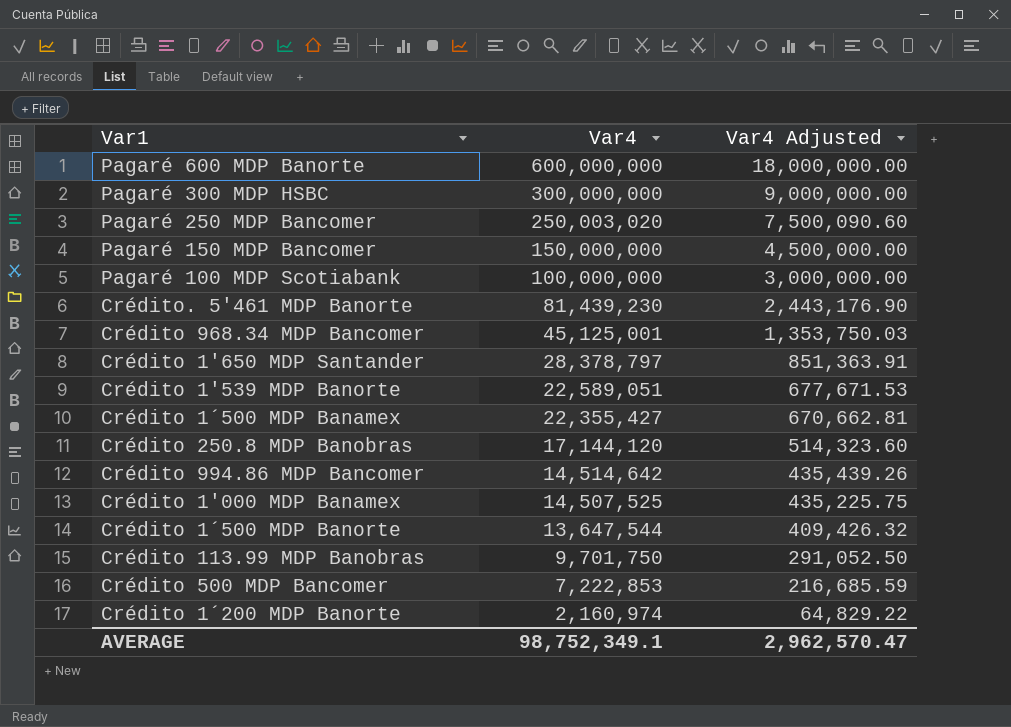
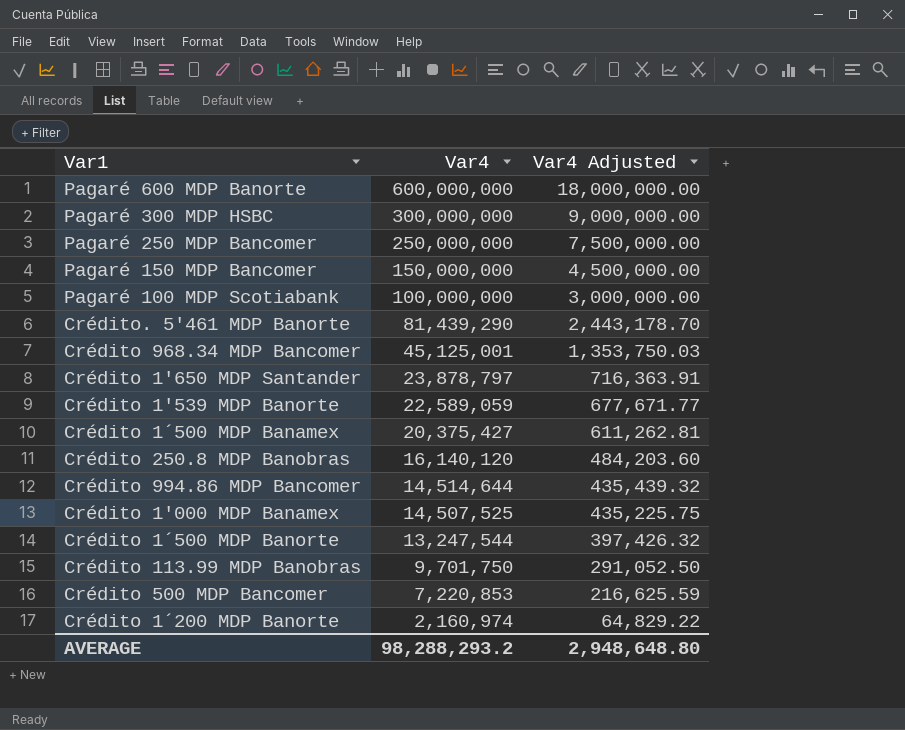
Pagaré 250 MDP Bancomer | Var4: 250,003,020 -> 250,000,000
Pagaré 250 MDP Bancomer | Var4 Adjusted: 7,500,090.60 -> 7,500,000.00
Crédito. 5'461 MDP Banorte | Var4: 81,439,230 -> 81,439,290
Crédito. 5'461 MDP Banorte | Var4 Adjusted: 2,443,176.90 -> 2,443,178.70
Crédito 1'650 MDP Santander | Var4: 28,378,797 -> 23,878,797
Crédito 1'650 MDP Santander | Var4 Adjusted: 851,363.91 -> 716,363.91
Crédito 1'539 MDP Banorte | Var4: 22,589,051 -> 22,589,059
Crédito 1'539 MDP Banorte | Var4 Adjusted: 677,671.53 -> 677,671.77
Crédito 1´500 MDP Banamex | Var4: 22,355,427 -> 20,375,427
Crédito 1´500 MDP Banamex | Var4 Adjusted: 670,662.81 -> 611,262.81
Crédito 250.8 MDP Banobras | Var4: 17,144,120 -> 16,140,120
Crédito 250.8 MDP Banobras | Var4 Adjusted: 514,323.60 -> 484,203.60
Crédito 994.86 MDP Bancomer | Var4: 14,514,642 -> 14,514,644
Crédito 994.86 MDP Bancomer | Var4 Adjusted: 435,439.26 -> 435,439.32
Crédito 1´500 MDP Banorte | Var4: 13,647,544 -> 13,247,544
Crédito 1´500 MDP Banorte | Var4 Adjusted: 409,426.32 -> 397,426.32
Crédito 500 MDP Bancomer | Var4: 7,222,853 -> 7,220,853
Crédito 500 MDP Bancomer | Var4 Adjusted: 216,685.59 -> 216,625.59
AVERAGE | Var4: 98,752,349.1 -> 98,288,293.2
AVERAGE | Var4 Adjusted: 2,962,570.47 -> 2,948,648.80

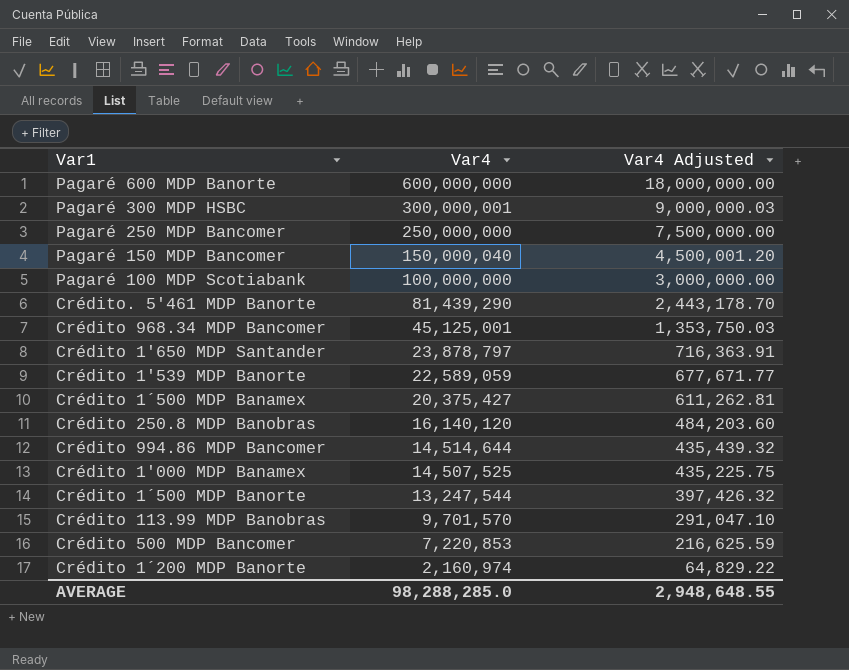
Pagaré 300 MDP HSBC | Var4: 300,000,000 -> 300,000,001
Pagaré 300 MDP HSBC | Var4 Adjusted: 9,000,000.00 -> 9,000,000.03
Pagaré 150 MDP Bancomer | Var4: 150,000,000 -> 150,000,040
Pagaré 150 MDP Bancomer | Var4 Adjusted: 4,500,000.00 -> 4,500,001.20
Crédito 113.99 MDP Banobras | Var4: 9,701,750 -> 9,701,570
Crédito 113.99 MDP Banobras | Var4 Adjusted: 291,052.50 -> 291,047.10
AVERAGE | Var4: 98,288,293.2 -> 98,288,285.0
AVERAGE | Var4 Adjusted: 2,948,648.80 -> 2,948,648.55

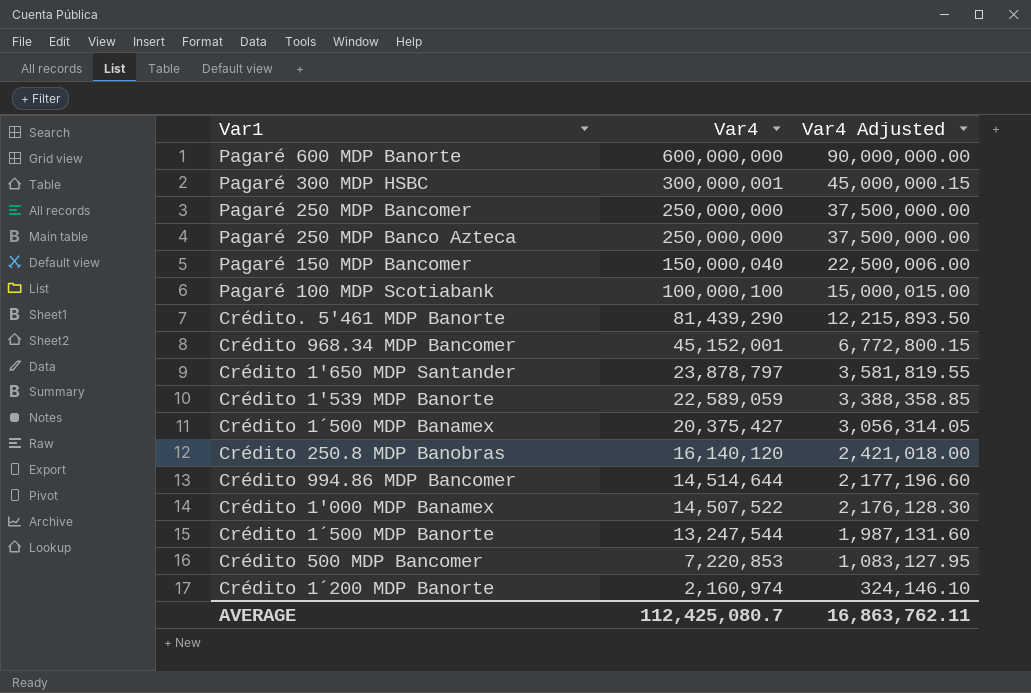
column Var4 Adjusted | formula: [Var4] * 0.03 -> [Var4] * 0.15
row Crédito 113.99 MDP Banobras: 9,701,570 | 291,047.10 -> none
row Pagaré 250 MDP Banco Azteca: none -> 250,000,000 | 37,500,000.00
Pagaré 100 MDP Scotiabank | Var4: 100,000,000 -> 100,000,100
Crédito 968.34 MDP Bancomer | Var4: 45,125,001 -> 45,152,001
Crédito 1'000 MDP Banamex | Var4: 14,507,525 -> 14,507,522
AVERAGE | Var4: 98,288,285.0 -> 112,425,080.7
AVERAGE | Var4 Adjusted: 2,948,648.55 -> 16,863,762.11

